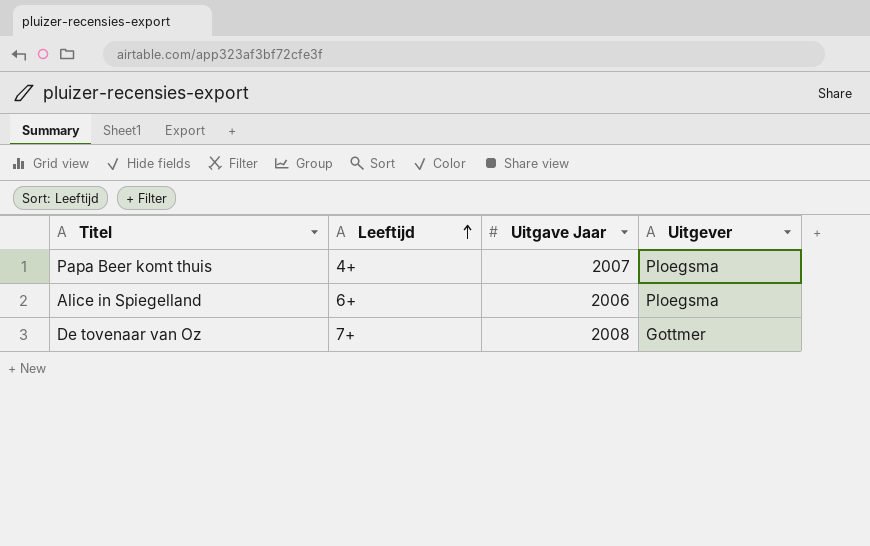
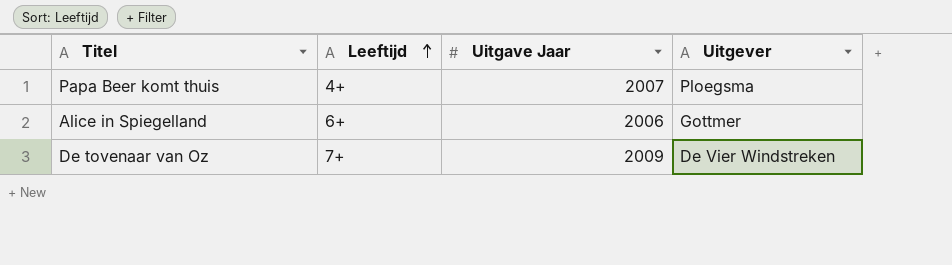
Alice in Spiegelland | Uitgever: Ploegsma -> Gottmer
De tovenaar van Oz | Uitgave Jaar: 2008 -> 2009
De tovenaar van Oz | Uitgever: Gottmer -> De Vier Windstreken

